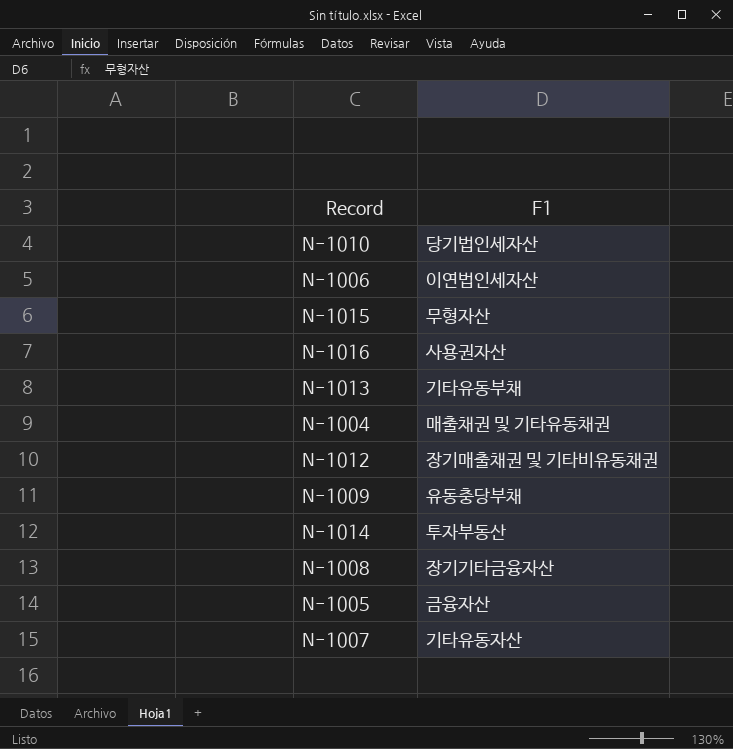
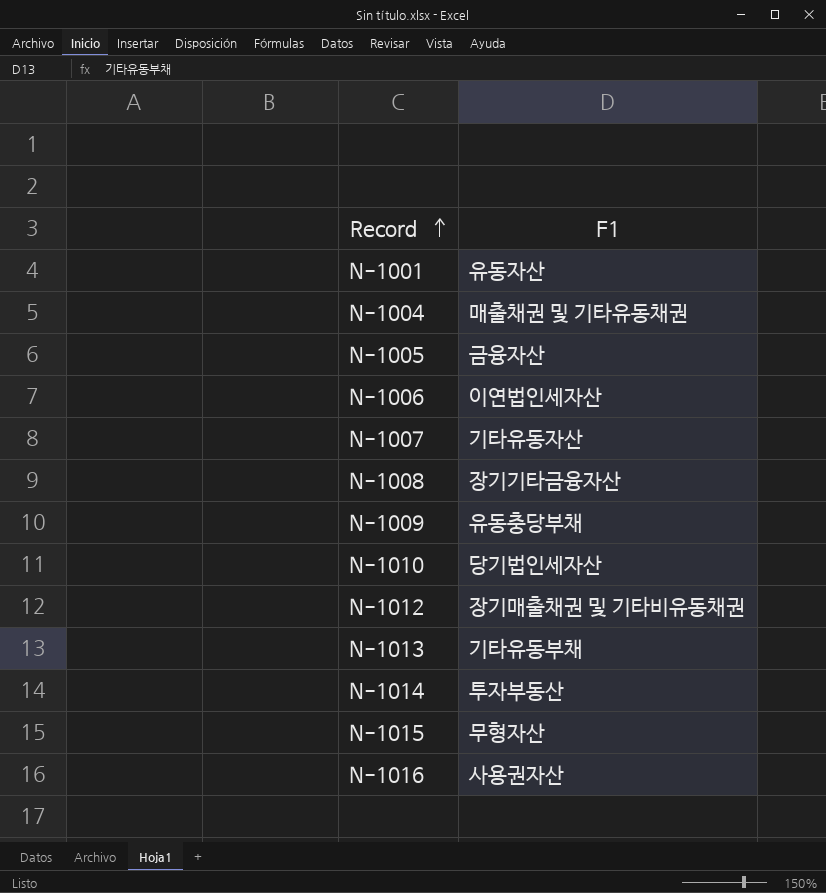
row order: none -> Record ascending
row N-1001: none -> 유동자산

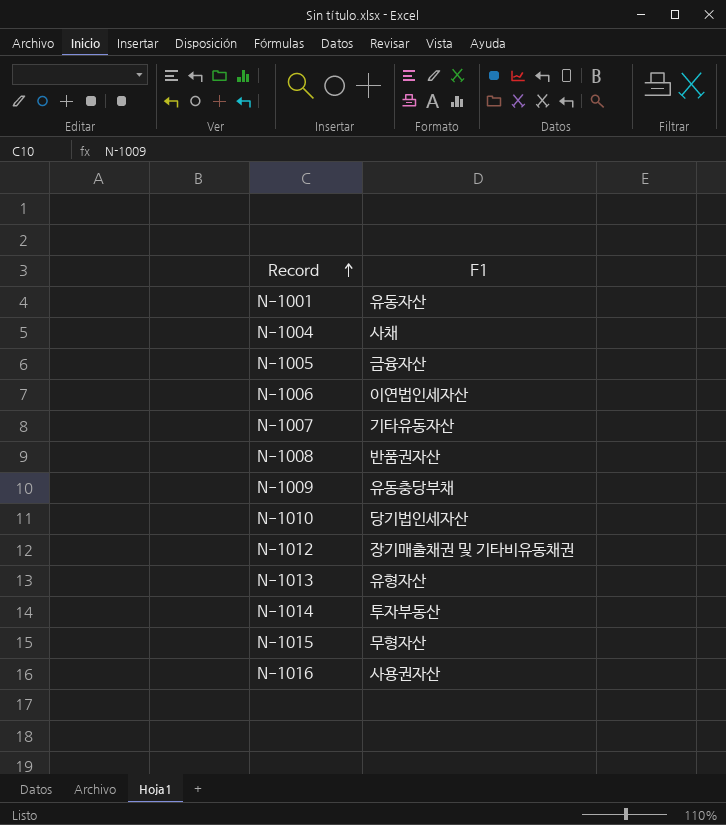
N-1004 | F1: 매출채권 및 기타유동채권 -> 사채
N-1008 | F1: 장기기타금융자산 -> 반품권자산
N-1013 | F1: 기타유동부채 -> 유형자산

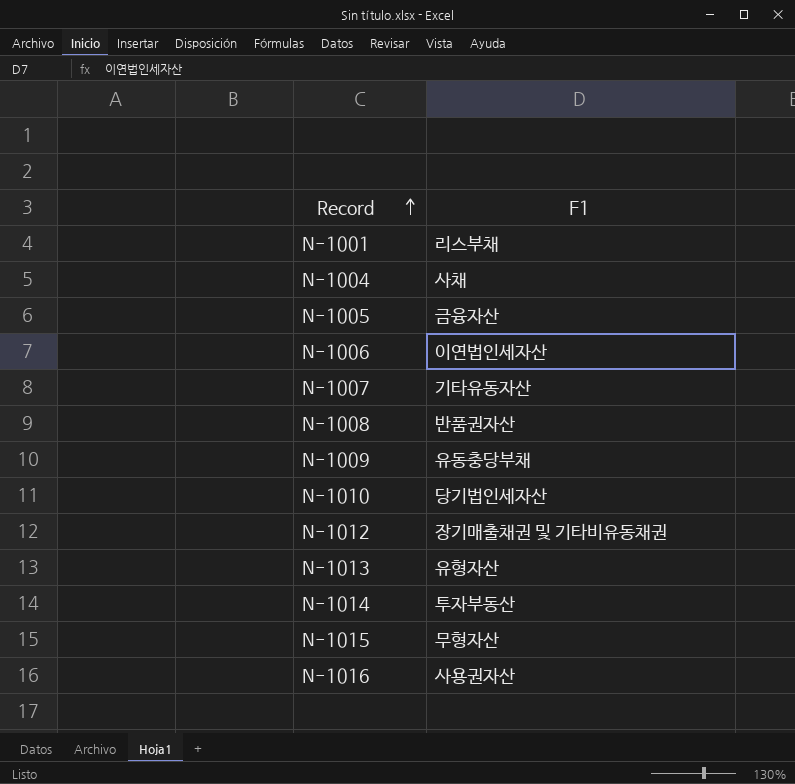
N-1001 | F1: 유동자산 -> 리스부채

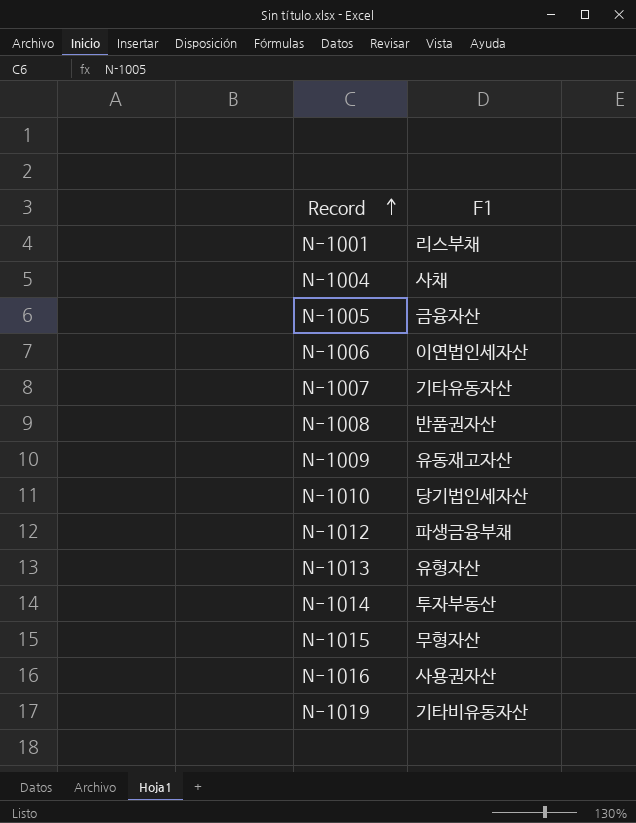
N-1009 | F1: 유동충당부채 -> 유동재고자산
N-1012 | F1: 장기매출채권 및 기타비유동채권 -> 파생금융부채
row N-1019: none -> 기타비유동자산

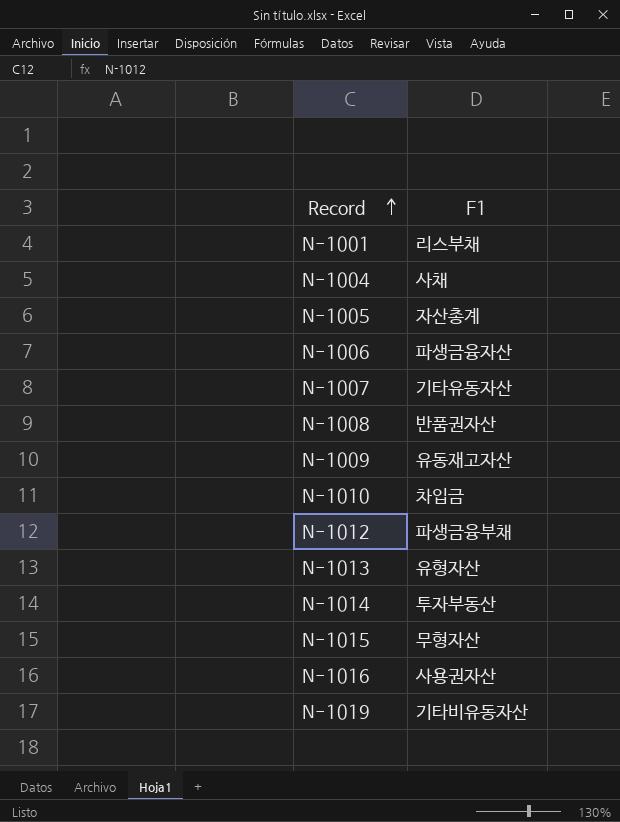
N-1005 | F1: 금융자산 -> 자산총계
N-1006 | F1: 이연법인세자산 -> 파생금융자산
N-1010 | F1: 당기법인세자산 -> 차입금

